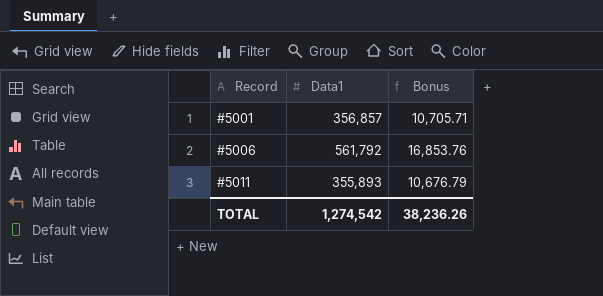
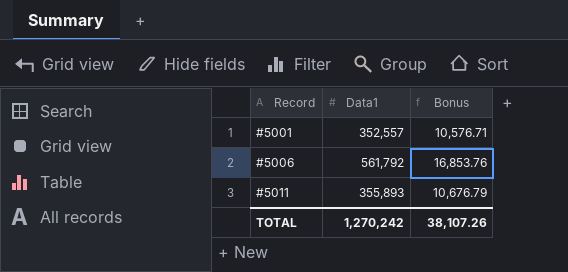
#5001 | Data1: 356,857 -> 352,557
#5001 | Bonus: 10,705.71 -> 10,576.71
TOTAL | Data1: 1,274,542 -> 1,270,242
TOTAL | Bonus: 38,236.26 -> 38,107.26

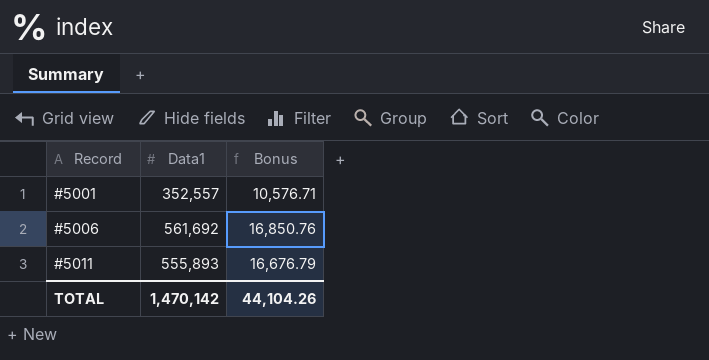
#5006 | Data1: 561,792 -> 561,692
#5006 | Bonus: 16,853.76 -> 16,850.76
#5011 | Data1: 355,893 -> 555,893
#5011 | Bonus: 10,676.79 -> 16,676.79
TOTAL | Data1: 1,270,242 -> 1,470,142
TOTAL | Bonus: 38,107.26 -> 44,104.26

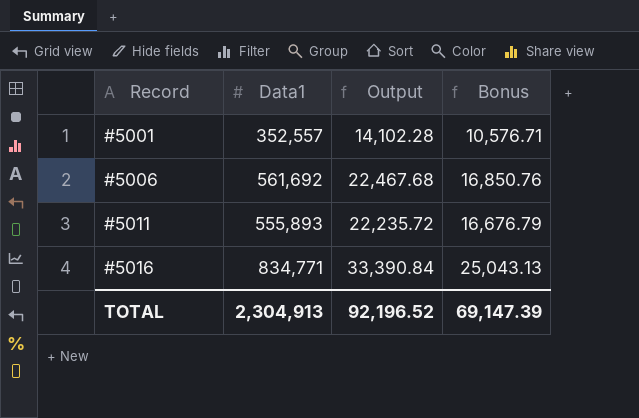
column Output | formula: none -> [Data1] * 0.04
row #5016: none -> 834,771 | 33,390.84 | 25,043.13
TOTAL | Data1: 1,470,142 -> 2,304,913
TOTAL | Bonus: 44,104.26 -> 69,147.39

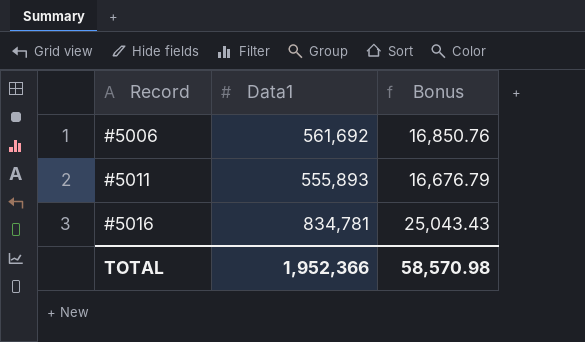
column Output | formula: [Data1] * 0.04 -> none
row #5001: 352,557 | 14,102.28 | 10,576.71 -> none
#5016 | Data1: 834,771 -> 834,781
#5016 | Bonus: 25,043.13 -> 25,043.43
TOTAL | Data1: 2,304,913 -> 1,952,366
TOTAL | Bonus: 69,147.39 -> 58,570.98

